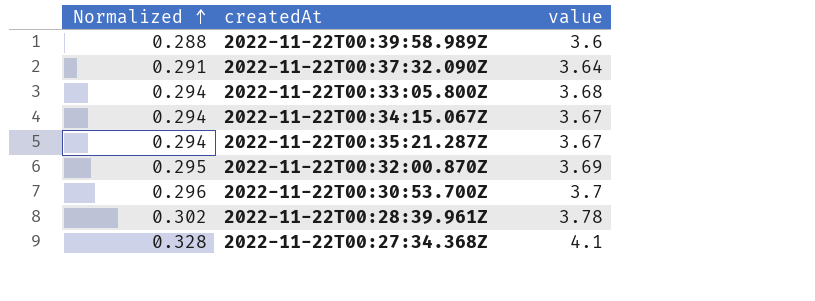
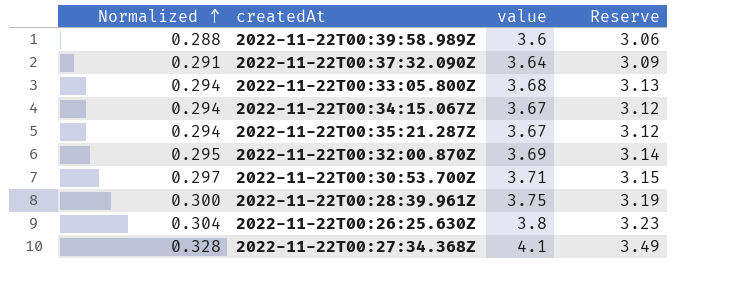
column Reserve | formula: none -> [value] * 0.85
2022-11-22T00:30:53.700Z | Normalized: 0.296 -> 0.297
2022-11-22T00:30:53.700Z | value: 3.7 -> 3.71
2022-11-22T00:28:39.961Z | Normalized: 0.302 -> 0.300
2022-11-22T00:28:39.961Z | value: 3.78 -> 3.75
row 2022-11-22T00:26:25.630Z: none -> 0.304 | 3.8 | 3.23

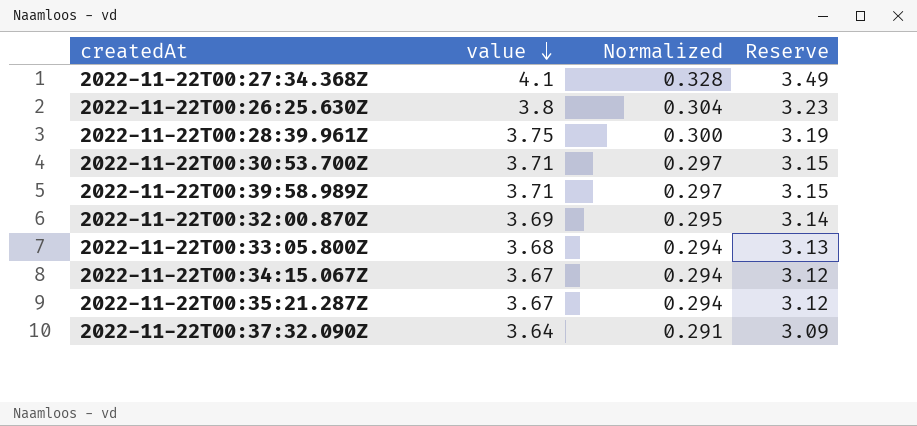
row order: Normalized ascending -> value descending
column Normalized | position: 1 -> 3
2022-11-22T00:39:58.989Z | value: 3.6 -> 3.71
2022-11-22T00:39:58.989Z | Normalized: 0.288 -> 0.297
2022-11-22T00:39:58.989Z | Reserve: 3.06 -> 3.15

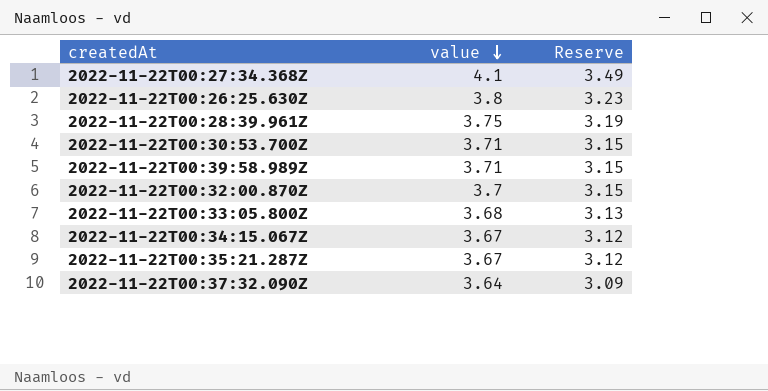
column Normalized | formula: [value] * 0.08 -> none
2022-11-22T00:32:00.870Z | value: 3.69 -> 3.7
2022-11-22T00:32:00.870Z | Reserve: 3.14 -> 3.15

